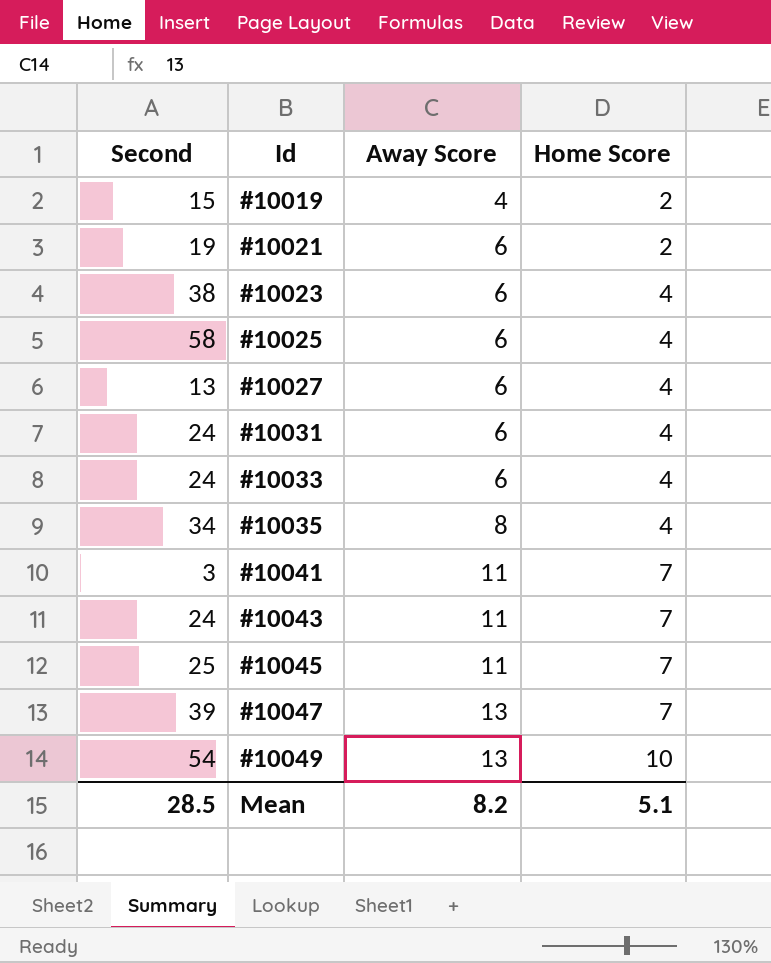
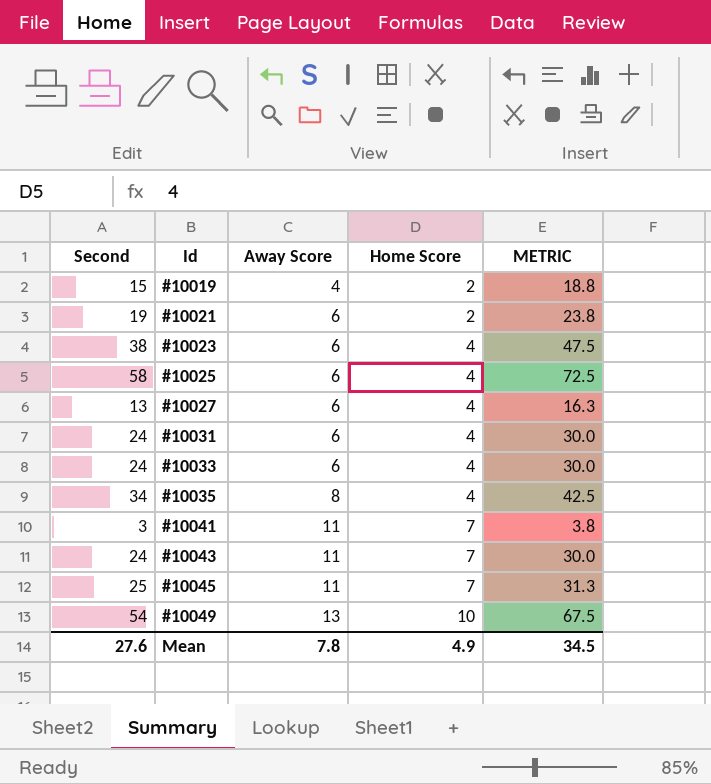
column METRIC | formula: none -> [Second] * 1.25
row #10047: 39 | 13 | 7 -> none
Mean | Second: 28.5 -> 27.6
Mean | Away Score: 8.2 -> 7.8
Mean | Home Score: 5.1 -> 4.9

